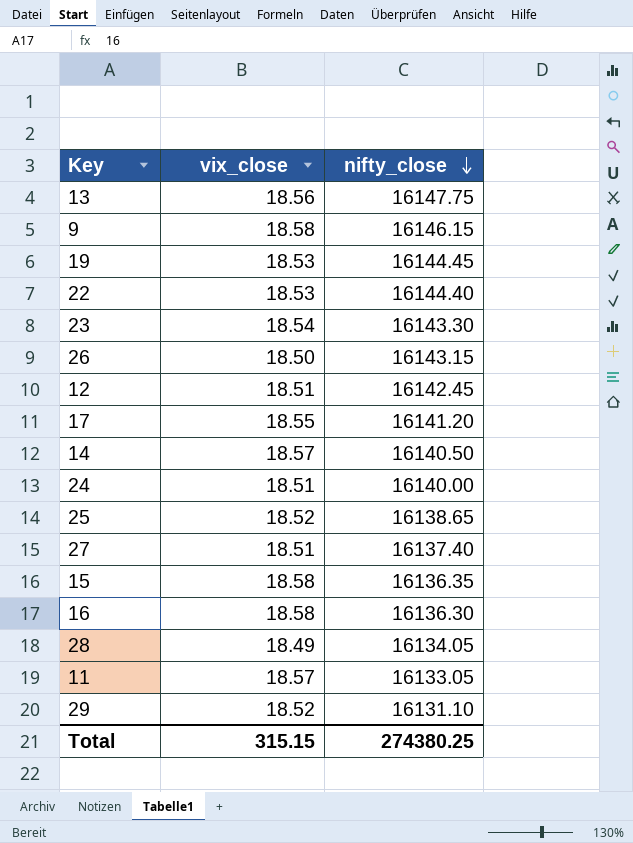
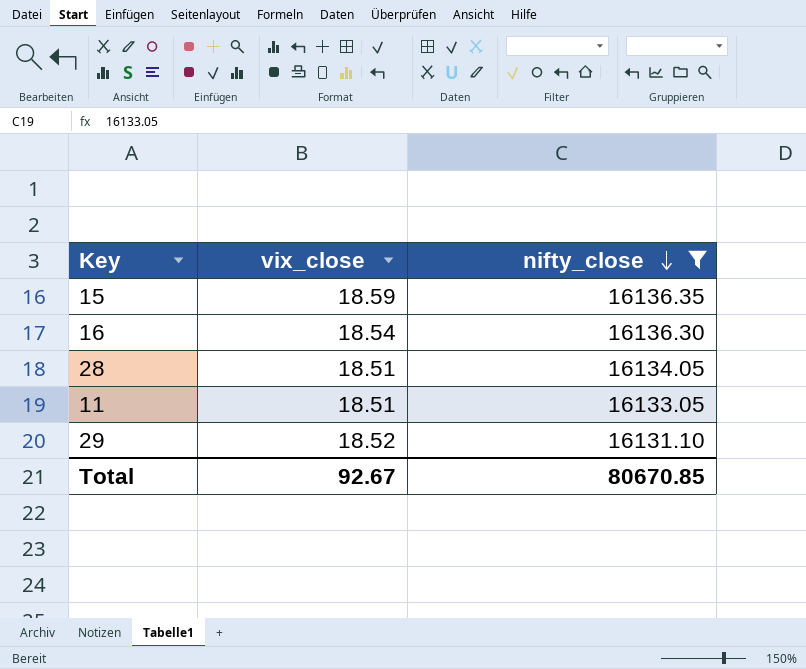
filter: none -> nifty_close <= 16136.35
15 | vix_close: 18.58 -> 18.59
16 | vix_close: 18.58 -> 18.54
28 | vix_close: 18.49 -> 18.51
11 | vix_close: 18.57 -> 18.51
Total | vix_close: 315.15 -> 92.67
Total | nifty_close: 274380.25 -> 80670.85

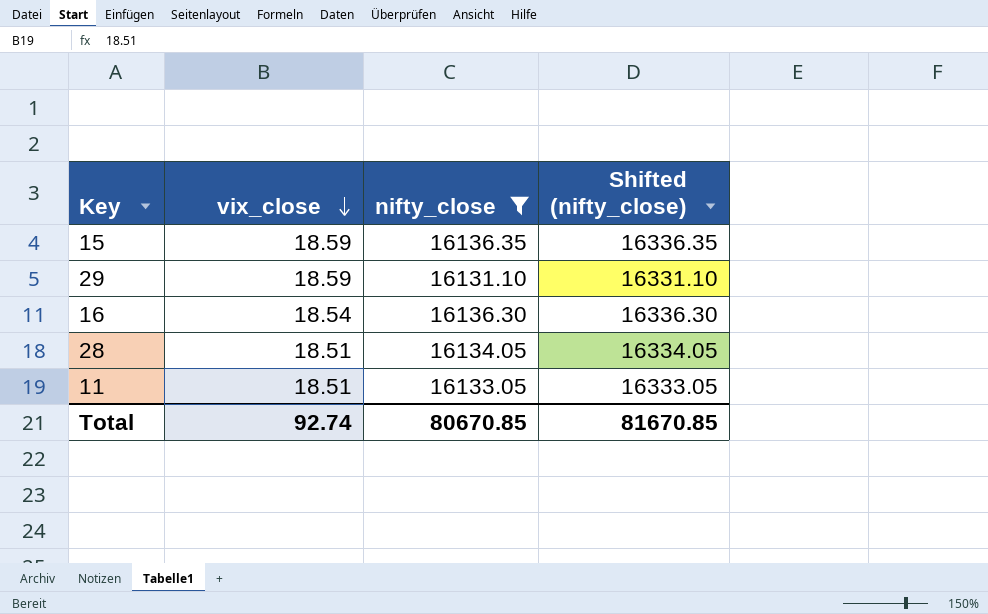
row order: nifty_close descending -> vix_close descending
column Shifted (nifty_close) | formula: none -> [nifty_close] + 200
29 | vix_close: 18.52 -> 18.59
Total | vix_close: 92.67 -> 92.74

